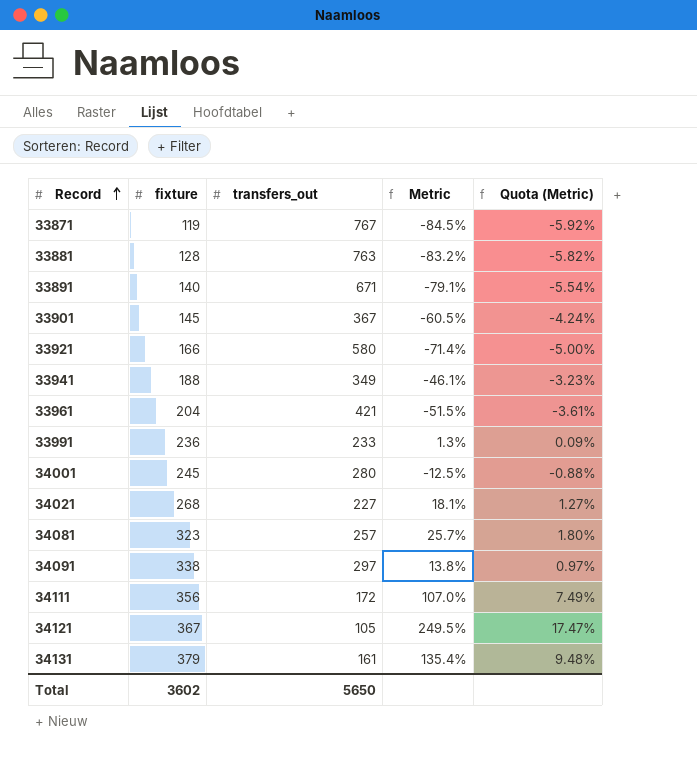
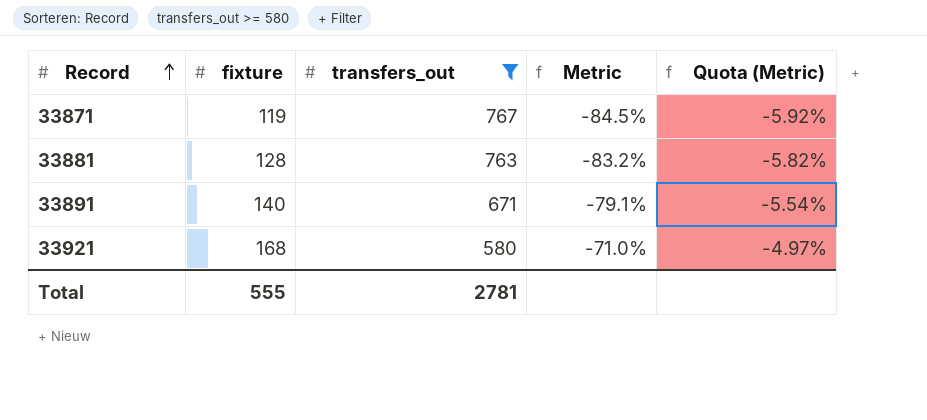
filter: none -> transfers_out >= 580
33921 | fixture: 166 -> 168
33921 | Metric: -71.4% -> -71.0%
33921 | Quota (Metric): -5.00% -> -4.97%
Total | fixture: 3602 -> 555
Total | transfers_out: 5650 -> 2781

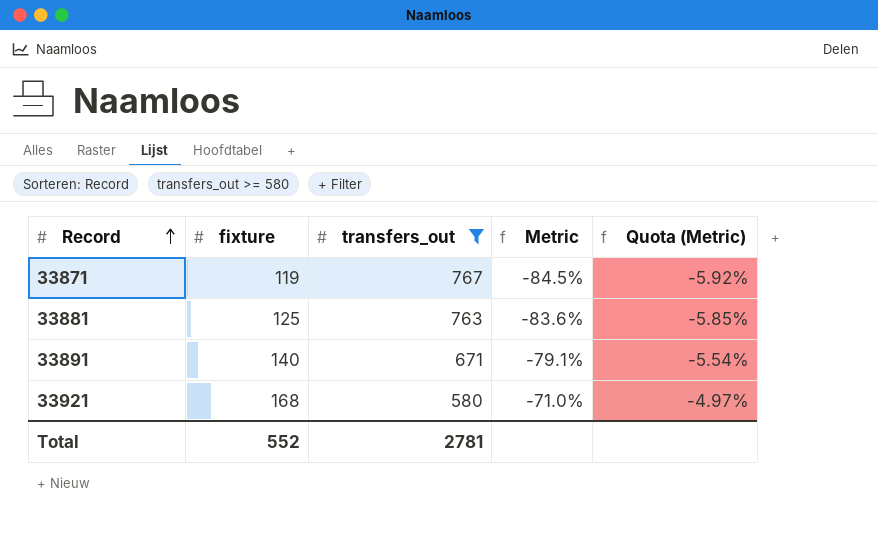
33881 | fixture: 128 -> 125
33881 | Metric: -83.2% -> -83.6%
33881 | Quota (Metric): -5.82% -> -5.85%
Total | fixture: 555 -> 552

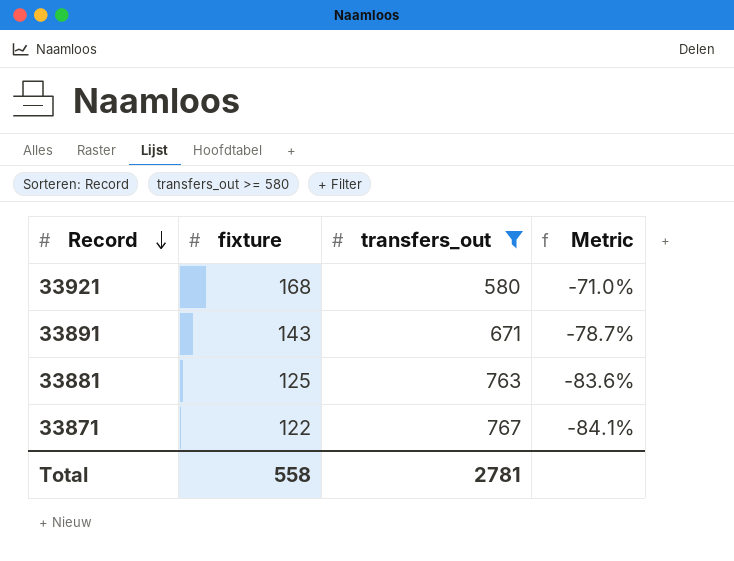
row order: Record ascending -> Record descending
column Quota (Metric) | formula: [Metric] * 0.07 -> none
33891 | fixture: 140 -> 143
33891 | Metric: -79.1% -> -78.7%
33871 | fixture: 119 -> 122
33871 | Metric: -84.5% -> -84.1%
Total | fixture: 552 -> 558

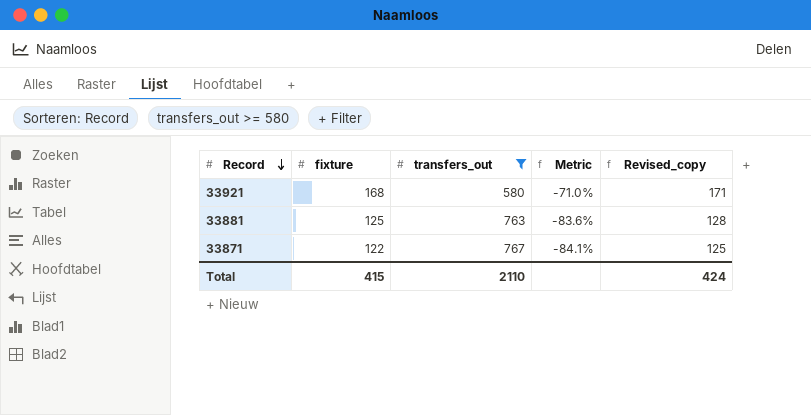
column Revised_copy | formula: none -> [fixture] + 3
row 33891: 143 | 671 | -78.7% -> none
Total | fixture: 558 -> 415
Total | transfers_out: 2781 -> 2110

